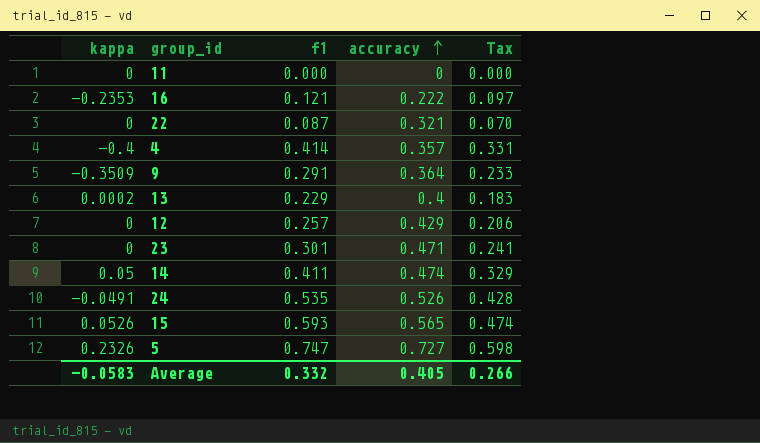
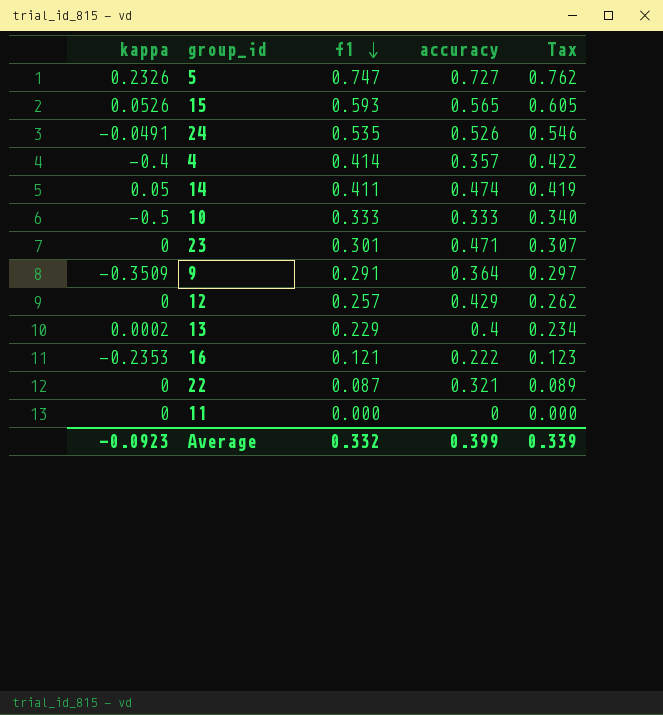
row order: accuracy ascending -> f1 descending
column Tax | formula: [f1] * 0.8 -> [f1] * 1.02
row 10: none -> -0.5 | 0.333 | 0.333 | 0.340
Average | kappa: -0.0583 -> -0.0923
Average | accuracy: 0.405 -> 0.399
Average | Tax: 0.266 -> 0.339

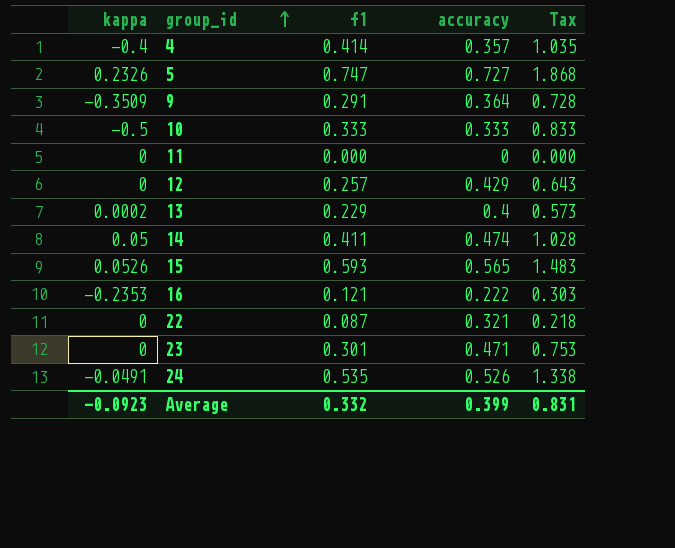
row order: f1 descending -> group_id ascending
column Tax | formula: [f1] * 1.02 -> [f1] * 2.5
Average | Tax: 0.339 -> 0.831

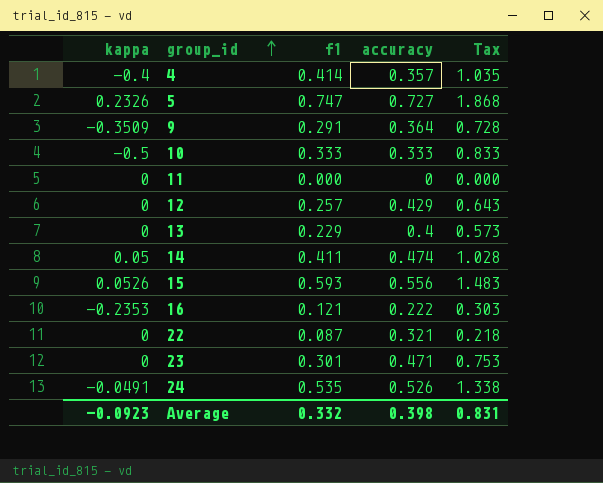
13 | kappa: 0.0002 -> 0
15 | accuracy: 0.565 -> 0.556
Average | accuracy: 0.399 -> 0.398

